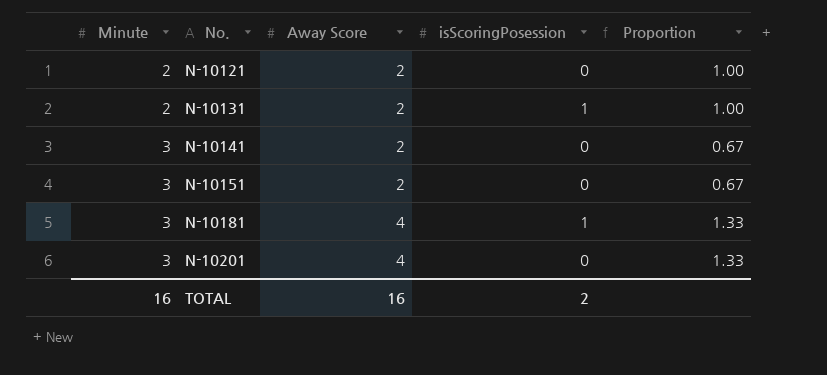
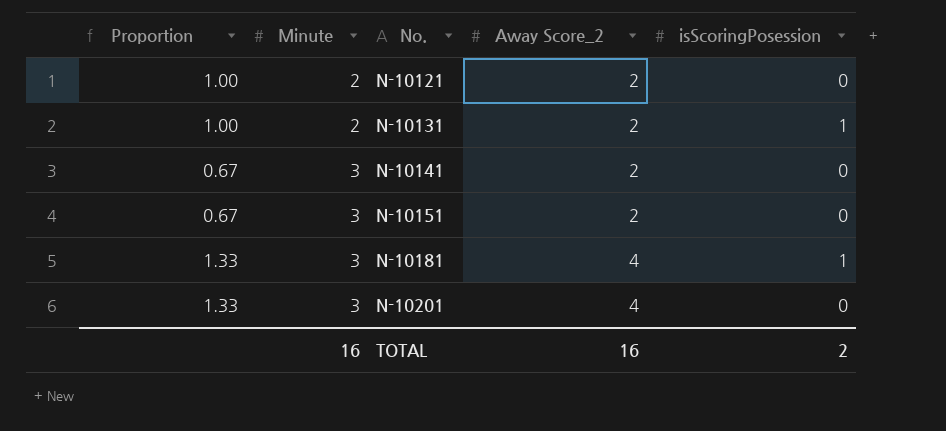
column Proportion | position: 5 -> 1
column name: Away Score -> Away Score_2

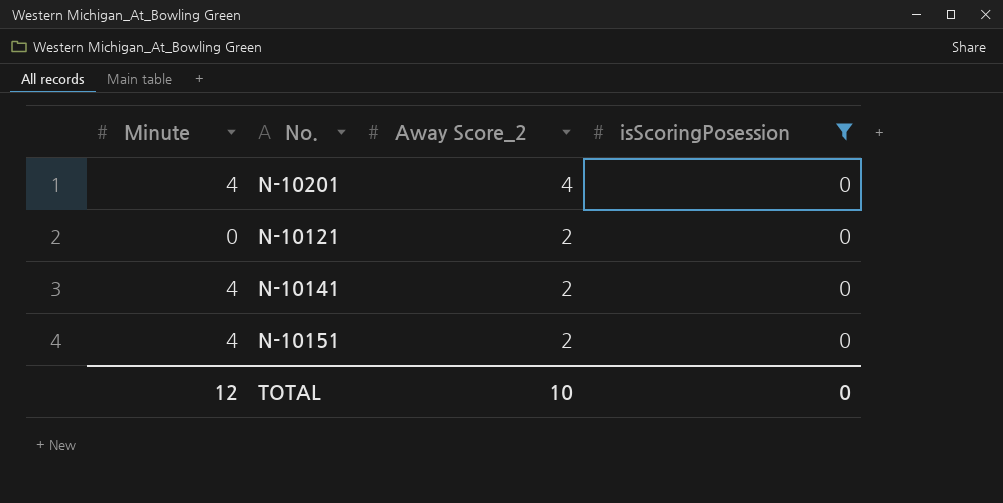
filter: none -> isScoringPosession = 0
row order: Minute ascending -> Away Score_2 descending
column Proportion | formula: [Away Score_2] / [Minute] -> none
N-10201 | Minute: 3 -> 4
N-10121 | Minute: 2 -> 0
N-10141 | Minute: 3 -> 4
N-10151 | Minute: 3 -> 4
TOTAL | Minute: 16 -> 12
TOTAL | Away Score_2: 16 -> 10
TOTAL | isScoringPosession: 2 -> 0

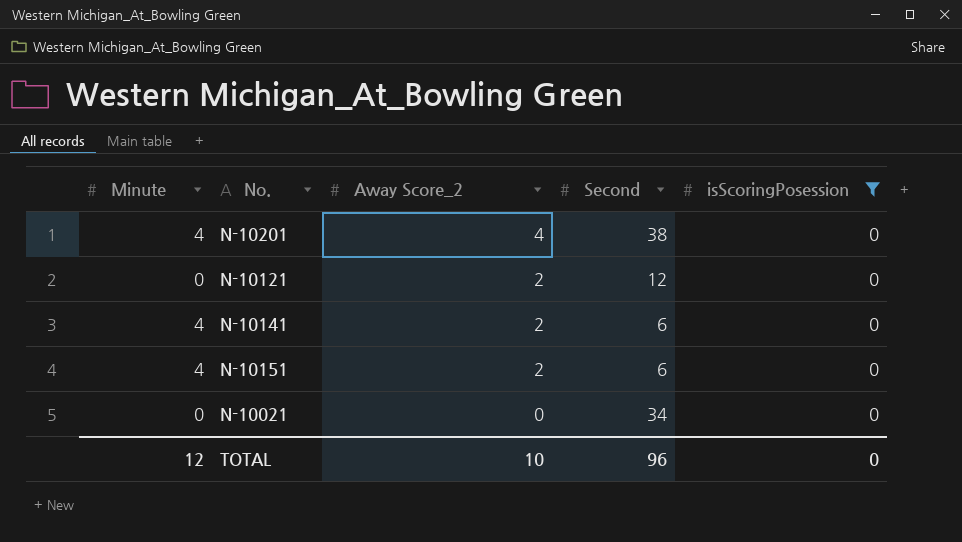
column Second | position: none -> 4
row N-10021: none -> 0 | 0 | 34 | 0

